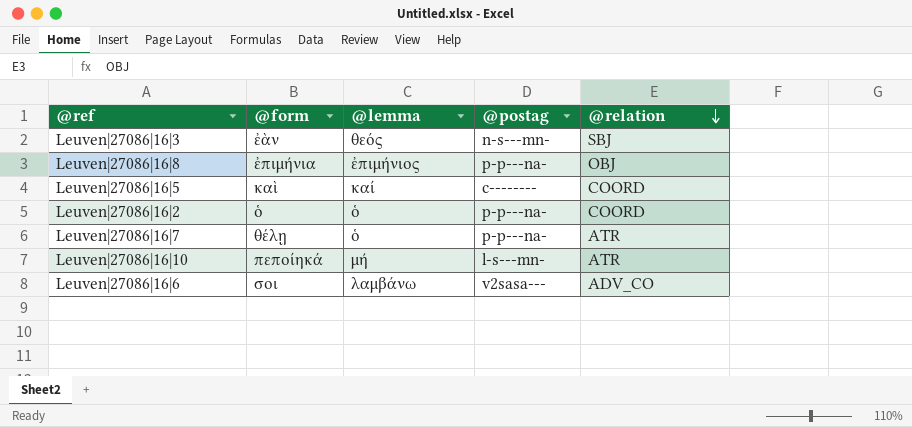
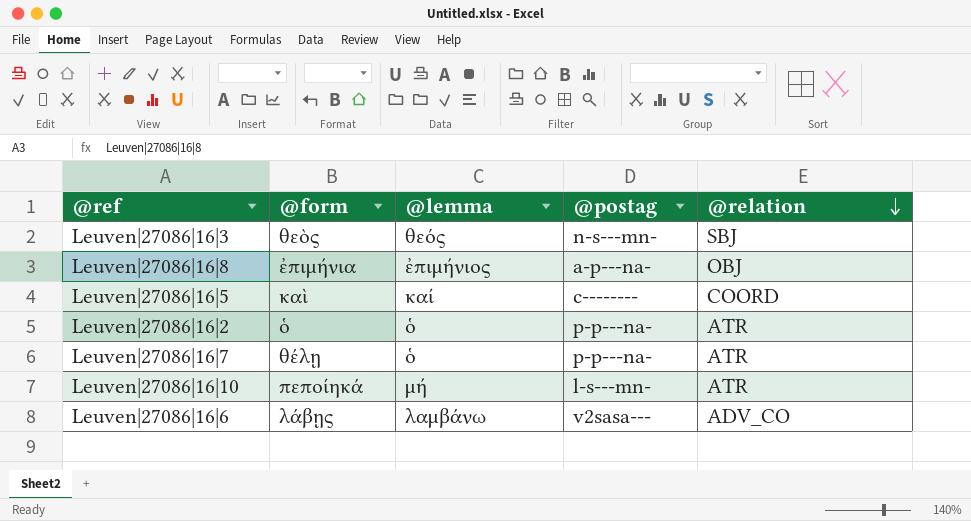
Leuven|27086|16|3 | @form: ἐὰν -> θεὸς
Leuven|27086|16|8 | @postag: p-p---na- -> a-p---na-
Leuven|27086|16|2 | @relation: COORD -> ATR
Leuven|27086|16|6 | @form: σοι -> λάβῃς

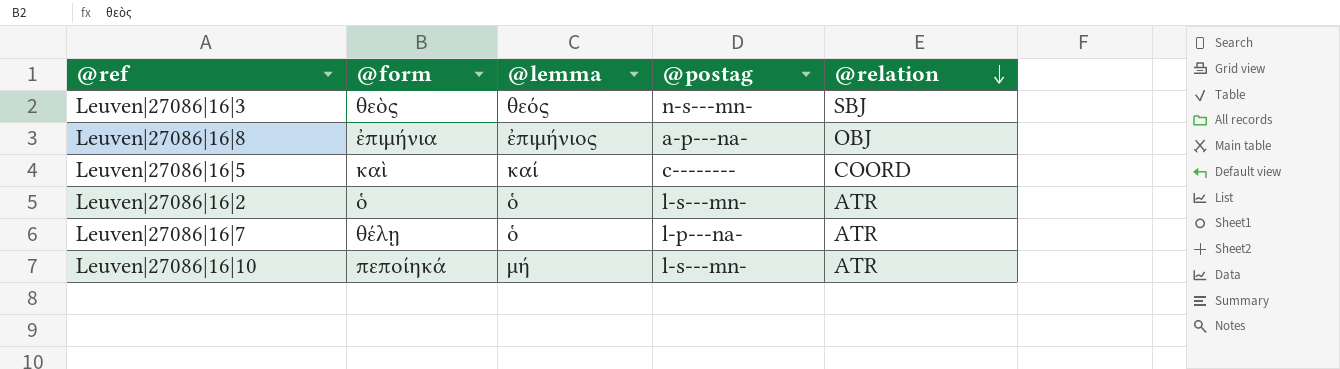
row Leuven|27086|16|6: λάβῃς | λαμβάνω | v2sasa--- | ADV_CO -> none
Leuven|27086|16|2 | @postag: p-p---na- -> l-s---mn-
Leuven|27086|16|7 | @postag: p-p---na- -> l-p---na-

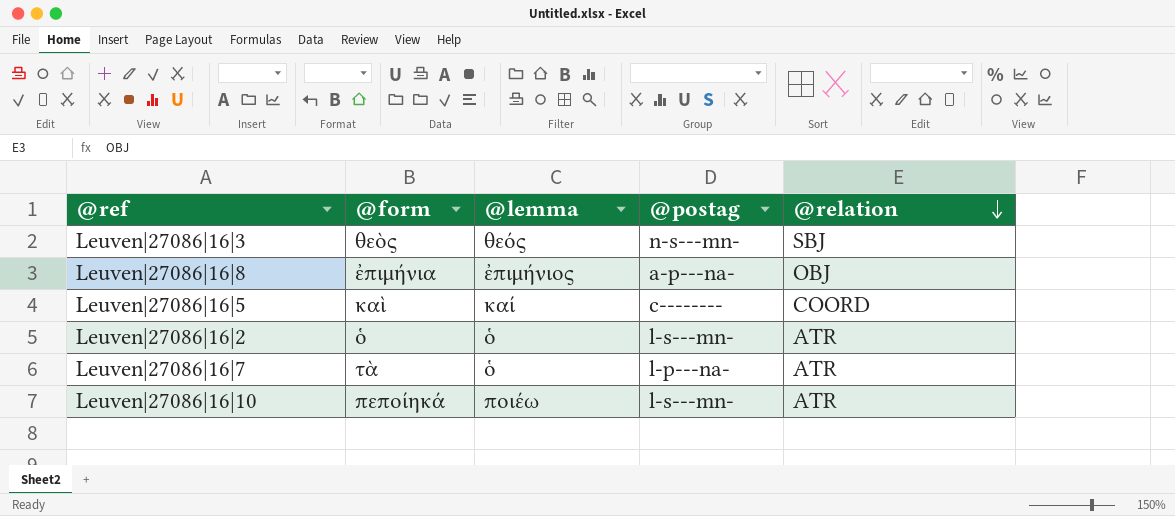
Leuven|27086|16|7 | @form: θέλῃ -> τὰ
Leuven|27086|16|10 | @lemma: μή -> ποιέω

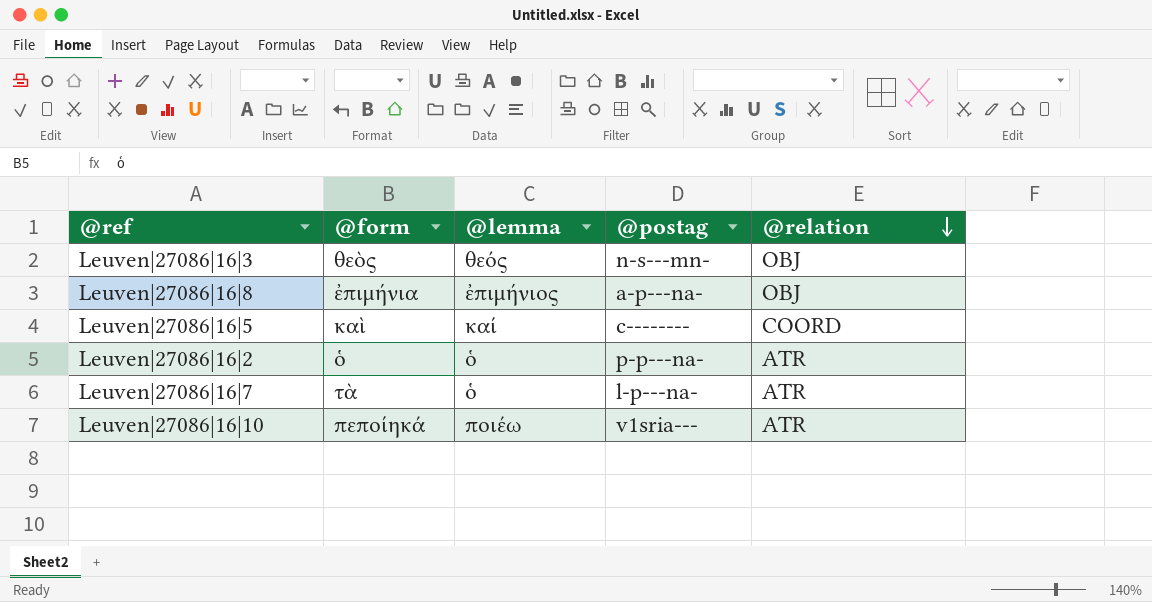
Leuven|27086|16|3 | @relation: SBJ -> OBJ
Leuven|27086|16|2 | @postag: l-s---mn- -> p-p---na-
Leuven|27086|16|10 | @postag: l-s---mn- -> v1sria---

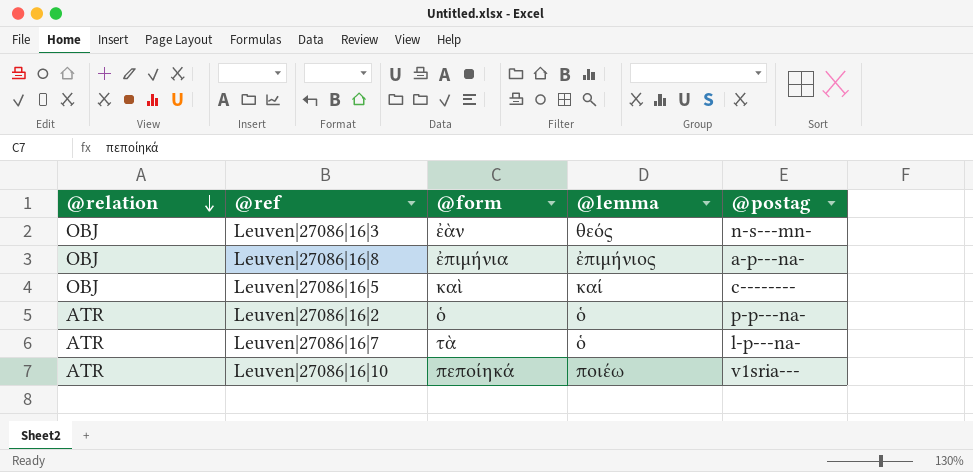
column @relation | position: 5 -> 1
Leuven|27086|16|3 | @form: θεὸς -> ἐὰν
Leuven|27086|16|5 | @relation: COORD -> OBJ

